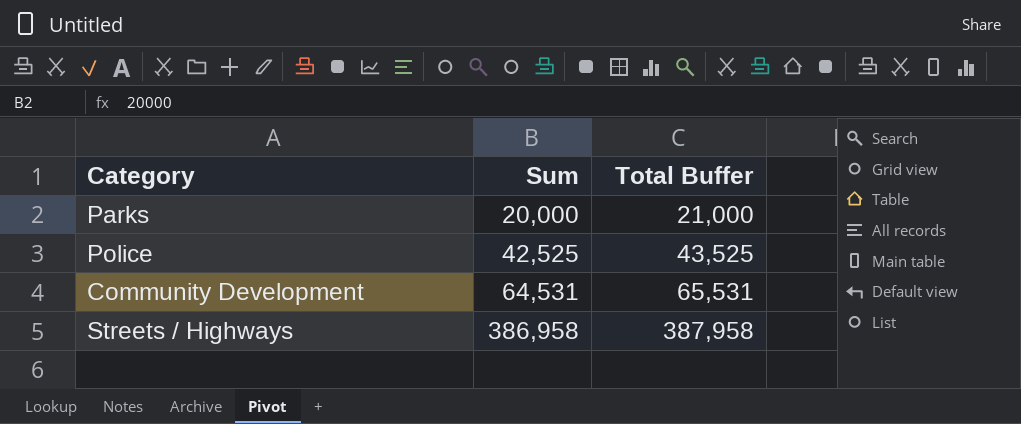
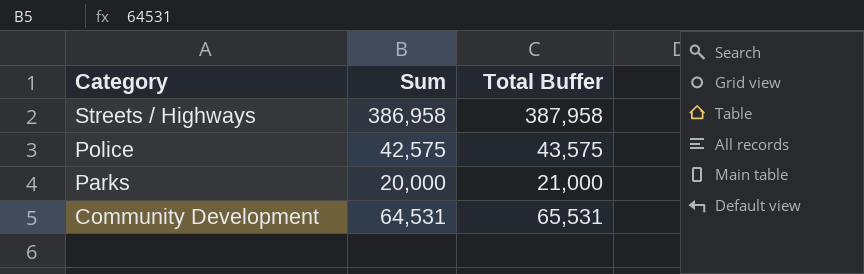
row order: Sum ascending -> Category descending
Police | Sum: 42,525 -> 42,575
Police | Total Buffer: 43,525 -> 43,575

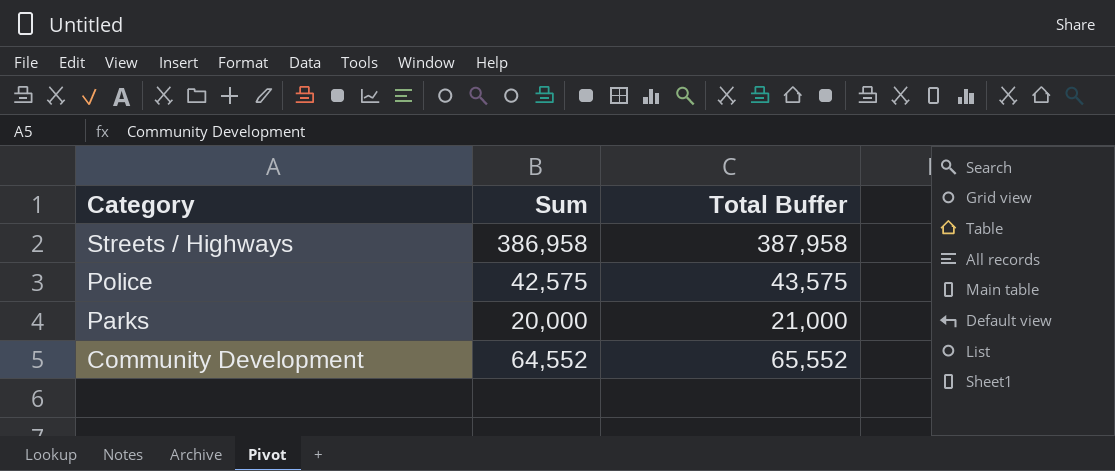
Community Development | Sum: 64,531 -> 64,552
Community Development | Total Buffer: 65,531 -> 65,552

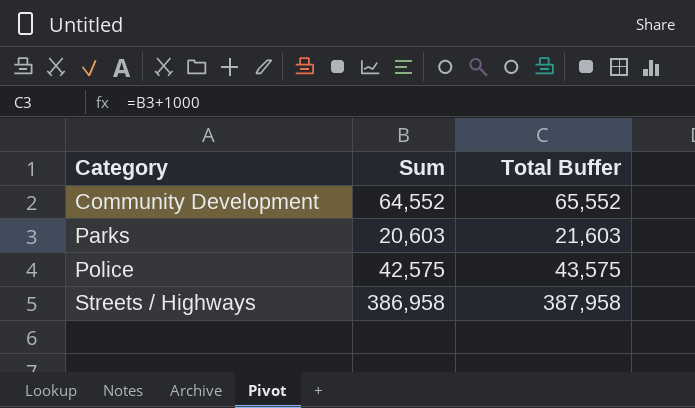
row order: Category descending -> Category ascending
Parks | Sum: 20,000 -> 20,603
Parks | Total Buffer: 21,000 -> 21,603

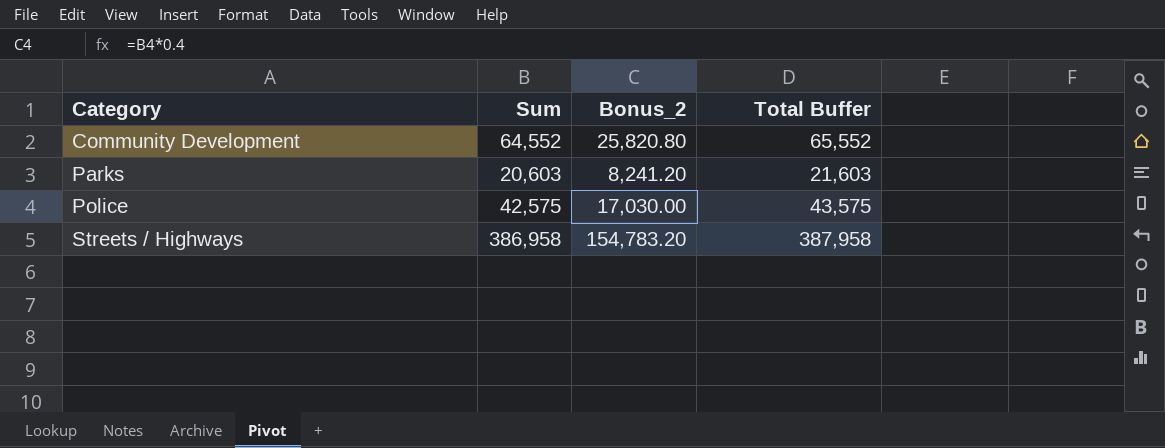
column Bonus_2 | formula: none -> [Sum] * 0.4

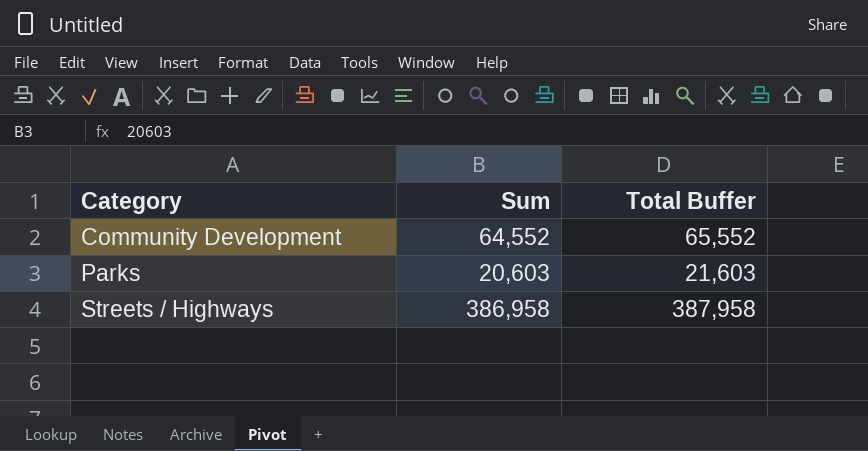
column Bonus_2 | formula: [Sum] * 0.4 -> none
row Police: 42,575 | 17,030.00 | 43,575 -> none

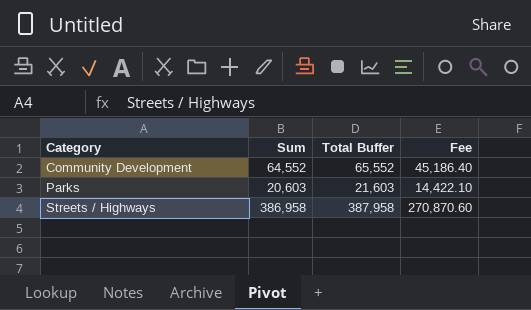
column Fee | formula: none -> [Sum] * 0.7

